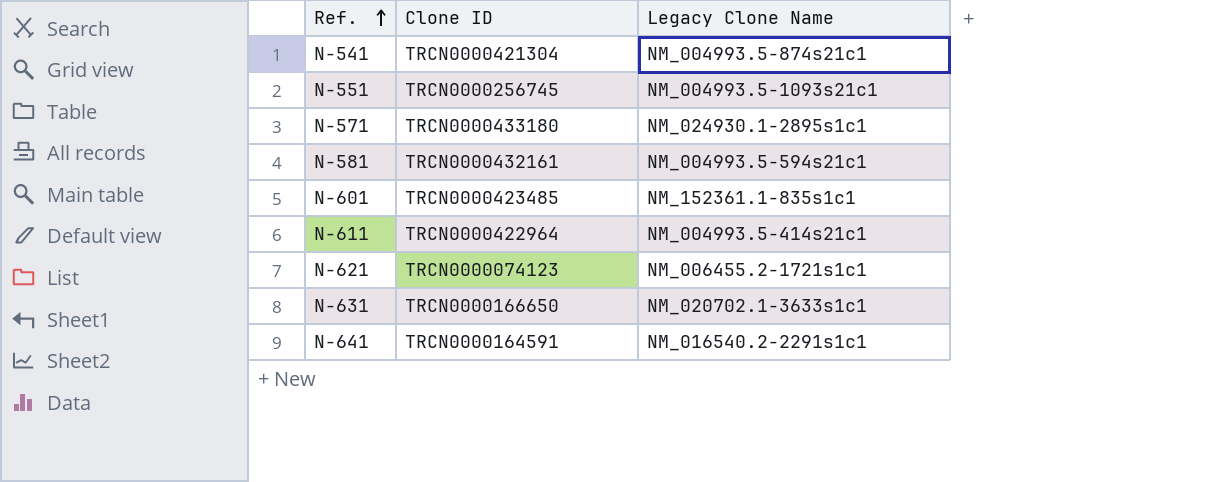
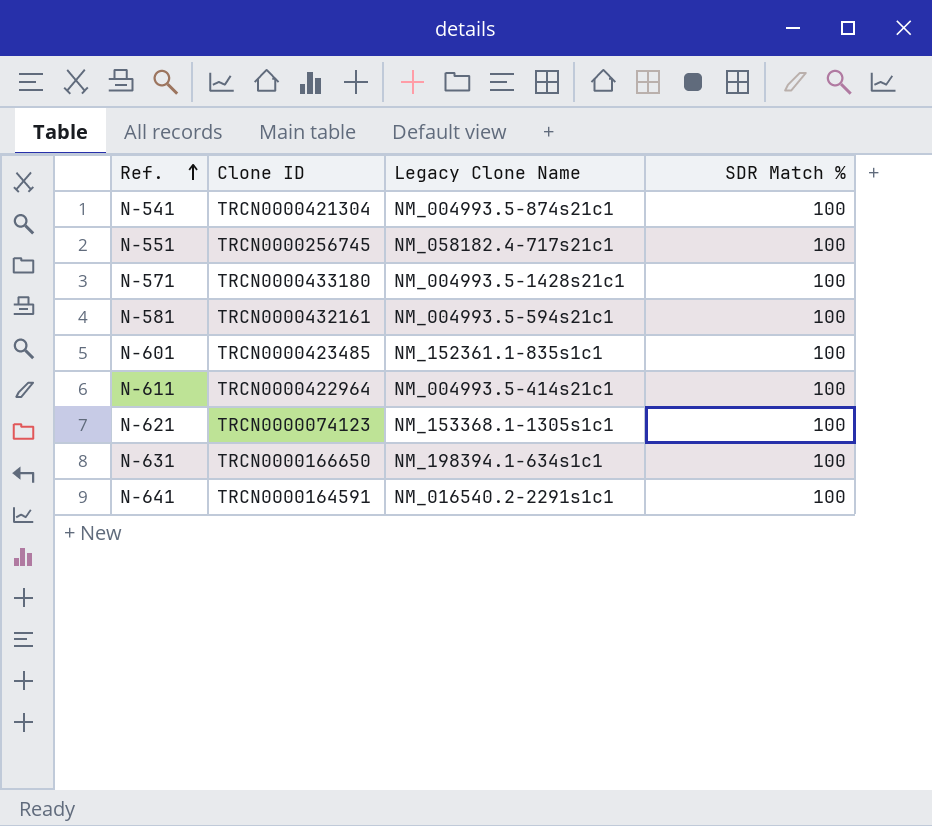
column SDR Match % | position: none -> 4
N-551 | Legacy Clone Name: NM_004993.5-1093s21c1 -> NM_058182.4-717s21c1
N-571 | Legacy Clone Name: NM_024930.1-2895s1c1 -> NM_004993.5-1428s21c1
N-621 | Legacy Clone Name: NM_006455.2-1721s1c1 -> NM_153368.1-1305s1c1
N-631 | Legacy Clone Name: NM_020702.1-3633s1c1 -> NM_198394.1-634s1c1

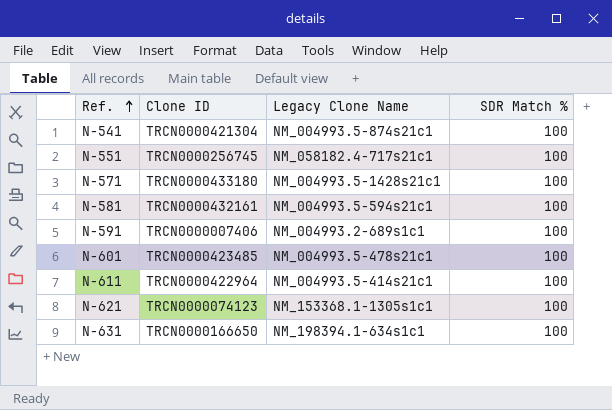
row N-641: TRCN0000164591 | NM_016540.2-2291s1c1 | 100 -> none
row N-591: none -> TRCN0000007406 | NM_004993.2-689s1c1 | 100
N-601 | Legacy Clone Name: NM_152361.1-835s1c1 -> NM_004993.5-478s21c1

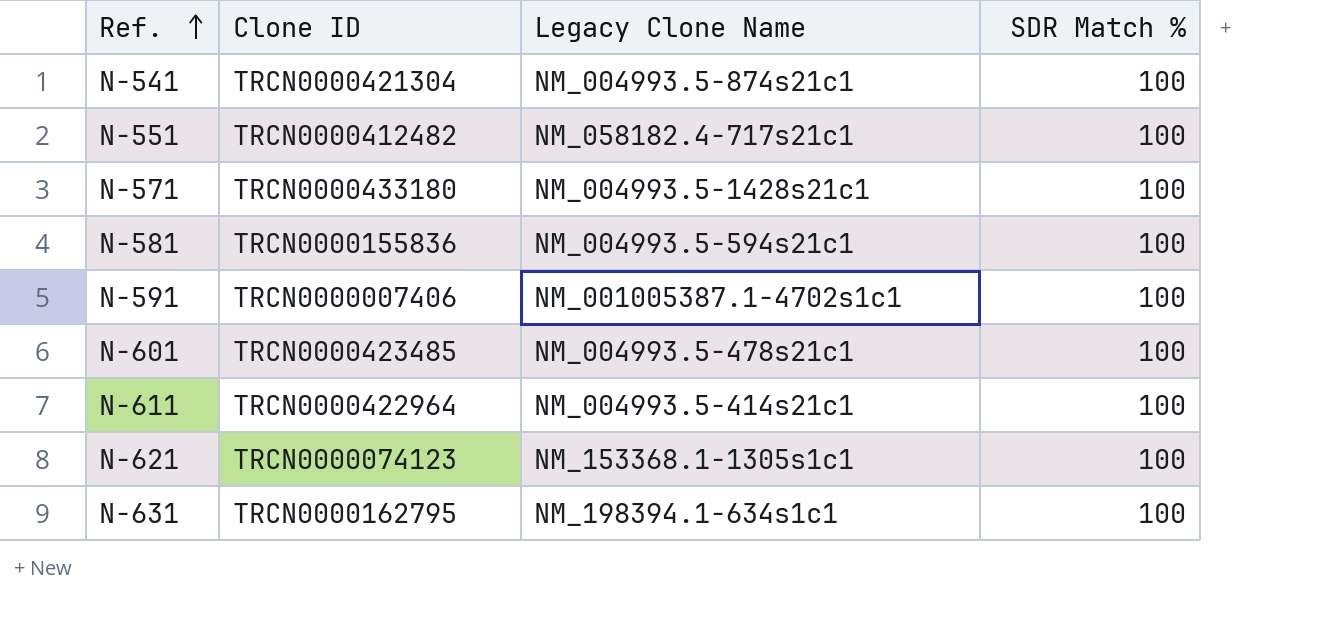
N-551 | Clone ID: TRCN0000256745 -> TRCN0000412482
N-581 | Clone ID: TRCN0000432161 -> TRCN0000155836
N-591 | Legacy Clone Name: NM_004993.2-689s1c1 -> NM_001005387.1-4702s1c1
N-631 | Clone ID: TRCN0000166650 -> TRCN0000162795

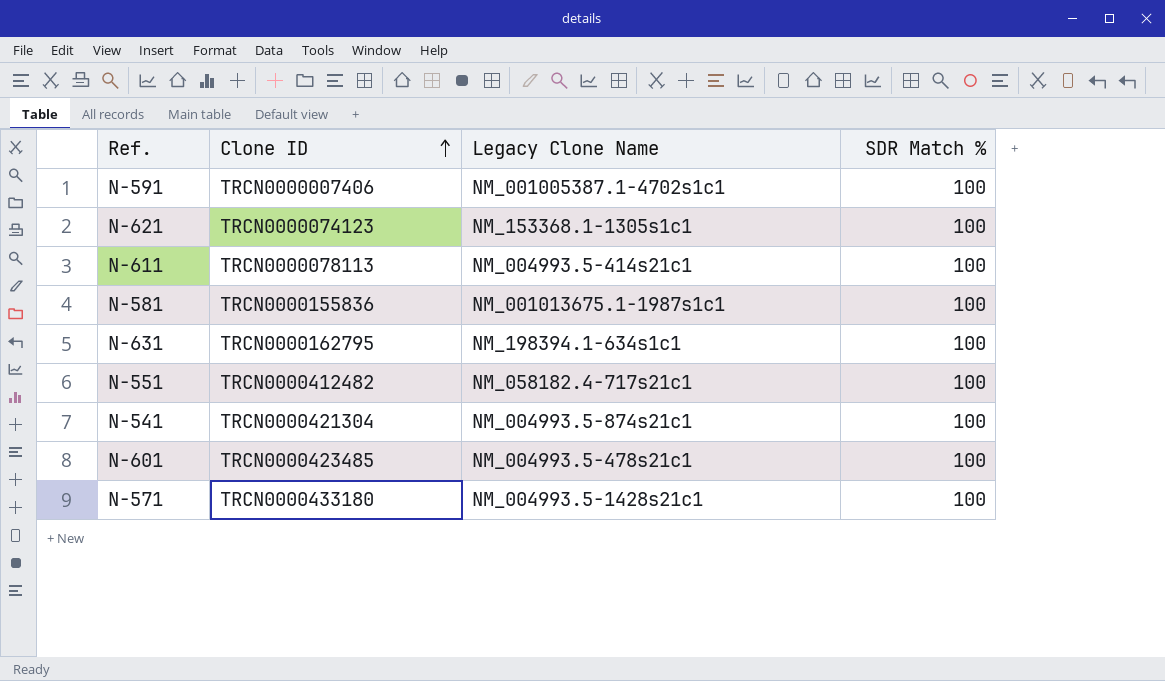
row order: Ref. ascending -> Clone ID ascending
N-611 | Clone ID: TRCN0000422964 -> TRCN0000078113
N-581 | Legacy Clone Name: NM_004993.5-594s21c1 -> NM_001013675.1-1987s1c1

